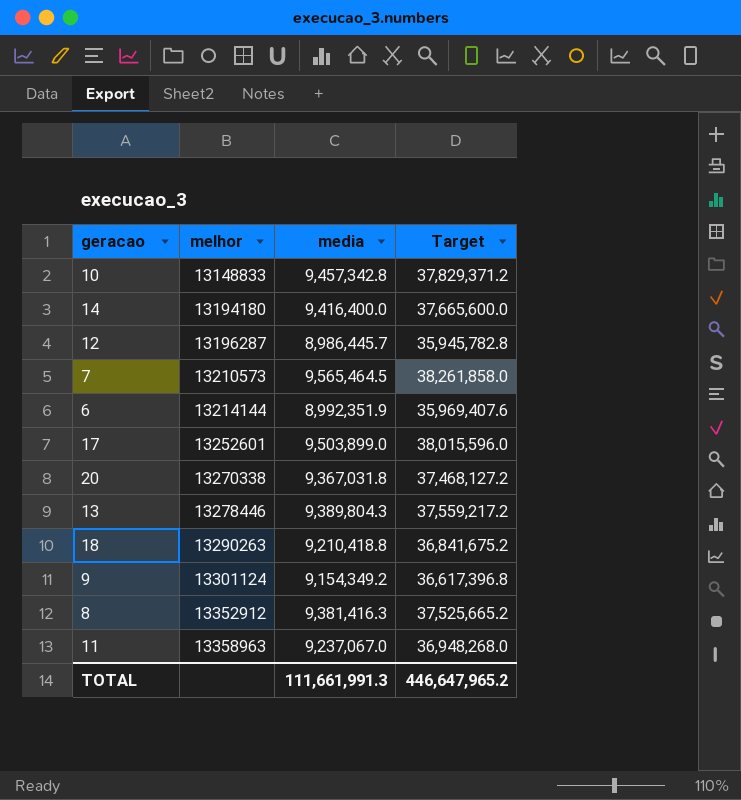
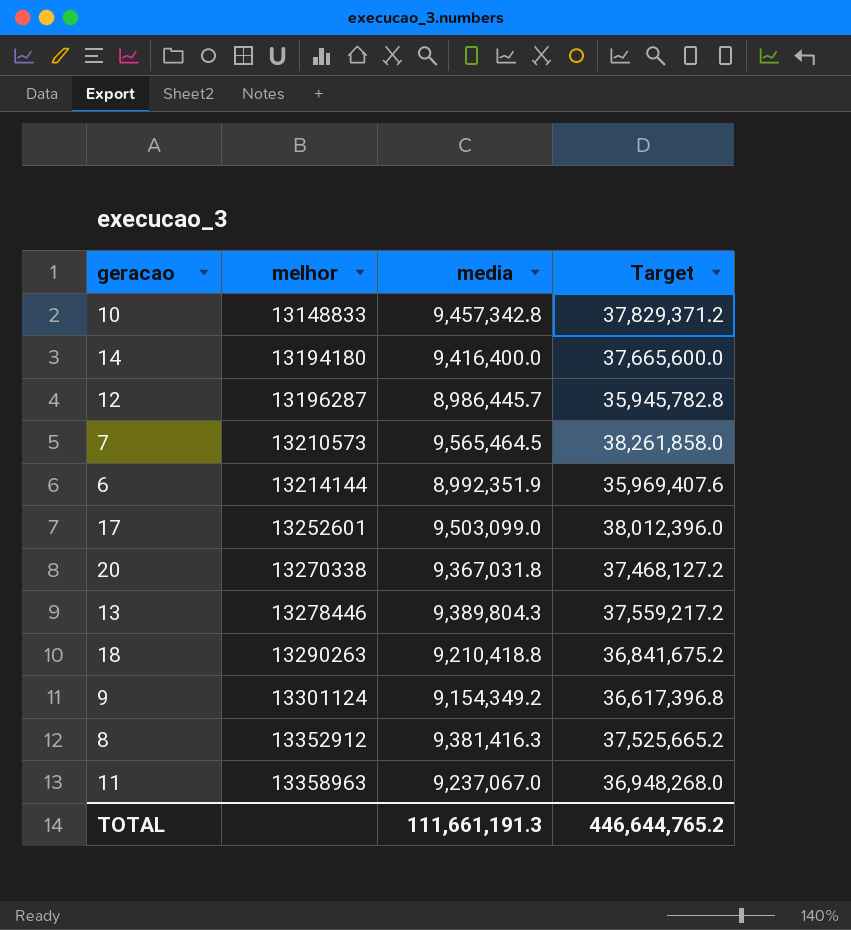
17 | media: 9,503,899.0 -> 9,503,099.0
17 | Target: 38,015,596.0 -> 38,012,396.0
TOTAL | media: 111,661,991.3 -> 111,661,191.3
TOTAL | Target: 446,647,965.2 -> 446,644,765.2

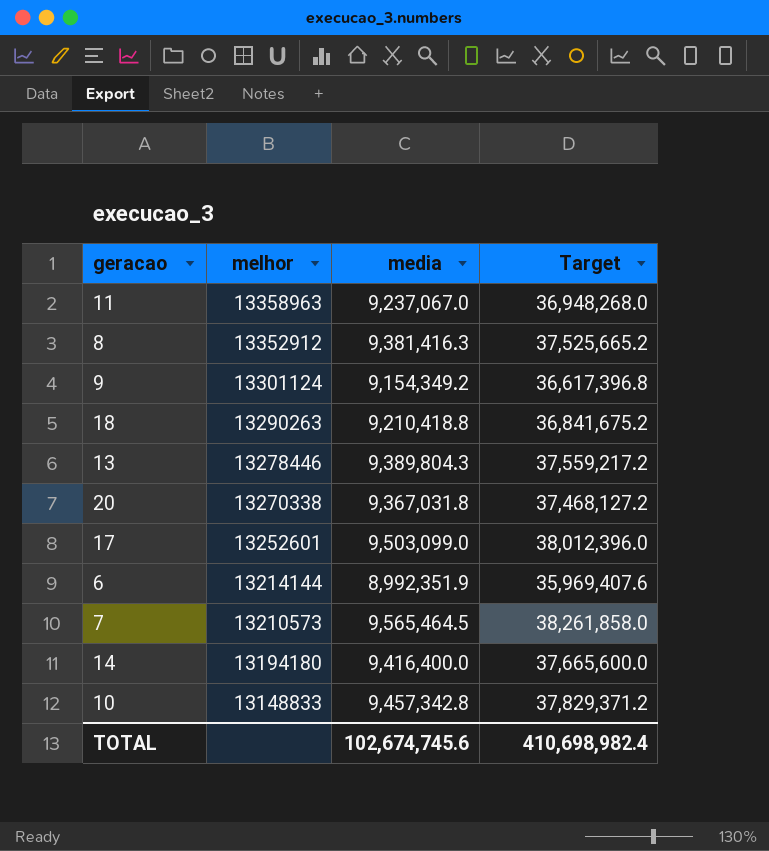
row order: melhor ascending -> melhor descending
row 12: 13196287 | 8,986,445.7 | 35,945,782.8 -> none
TOTAL | media: 111,661,191.3 -> 102,674,745.6
TOTAL | Target: 446,644,765.2 -> 410,698,982.4

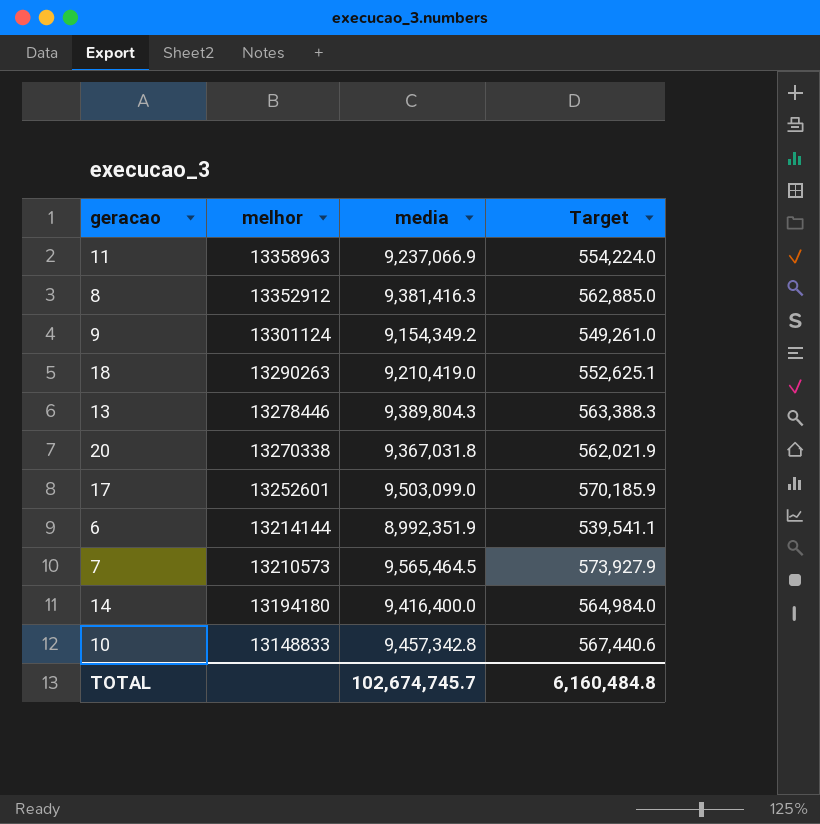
column Target | formula: [media] * 4 -> [media] * 0.06
11 | media: 9,237,067.0 -> 9,237,066.9
18 | media: 9,210,418.8 -> 9,210,419.0
TOTAL | media: 102,674,745.6 -> 102,674,745.7
TOTAL | Target: 410,698,982.4 -> 6,160,484.8

